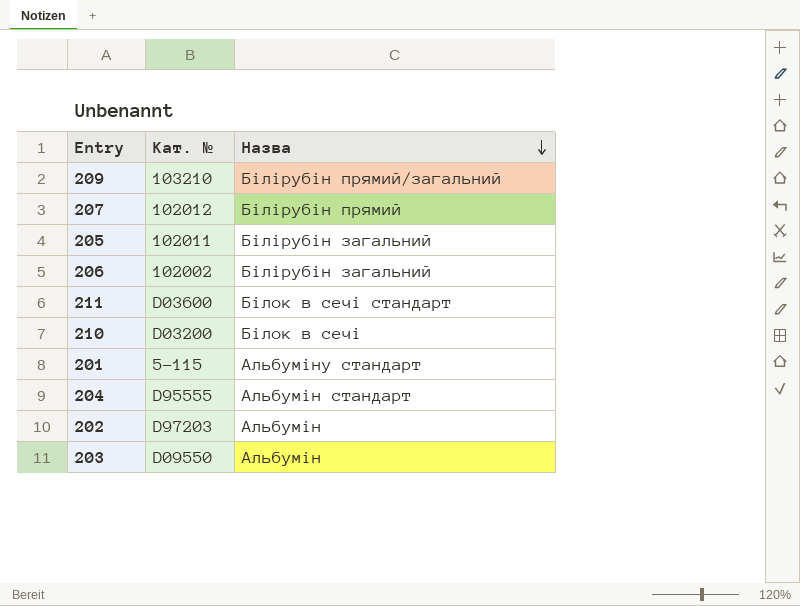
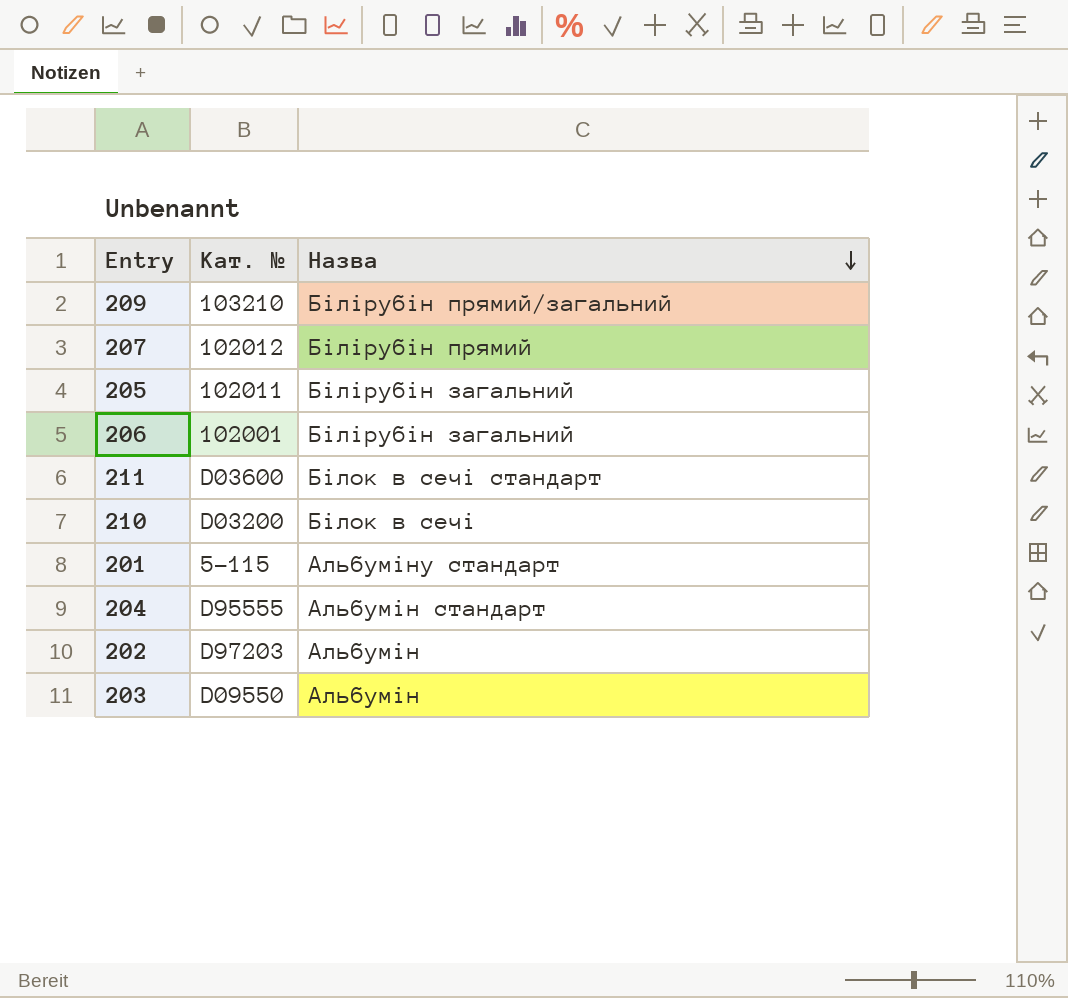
206 | Кат. №: 102002 -> 102001

